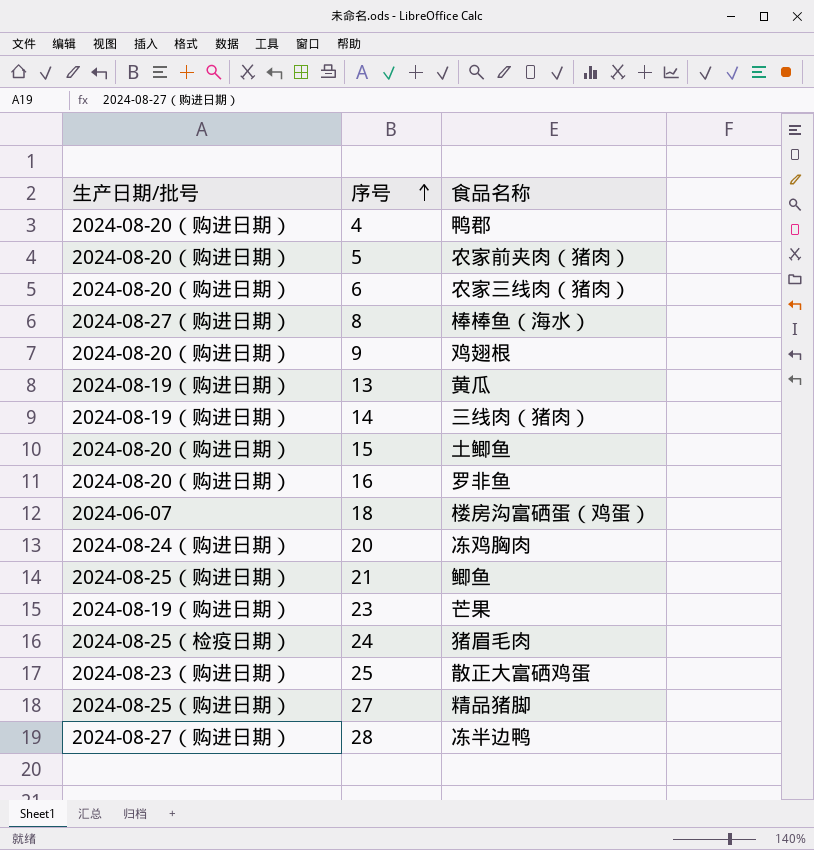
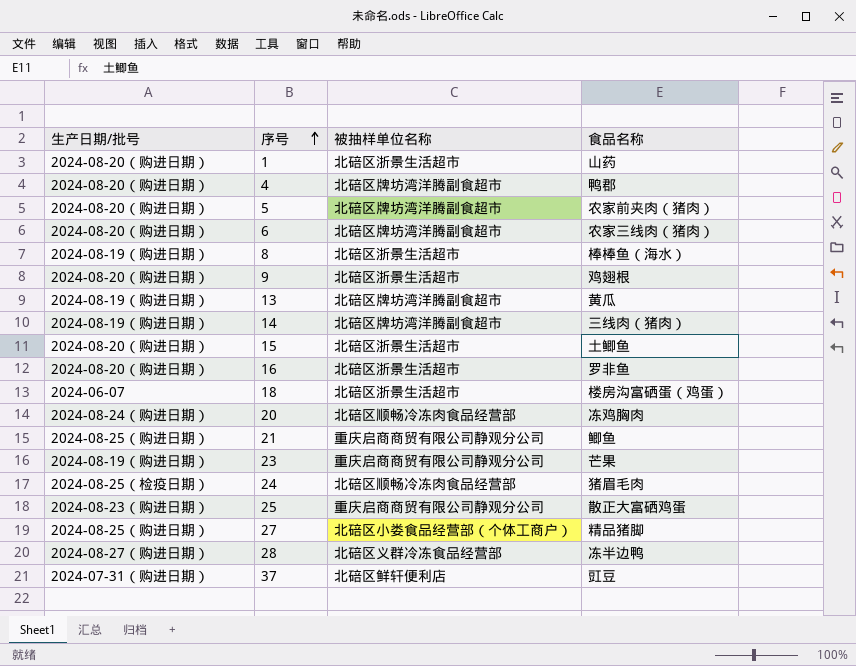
column 被抽样单位名称 | position: none -> 3
row 1: none -> 2024-08-20（购进日期） | 北碚区浙景生活超市 | 山药
8 | 生产日期/批号: 2024-08-27（购进日期） -> 2024-08-19（购进日期）
row 37: none -> 2024-07-31（购进日期） | 北碚区鲜轩便利店 | 豇豆

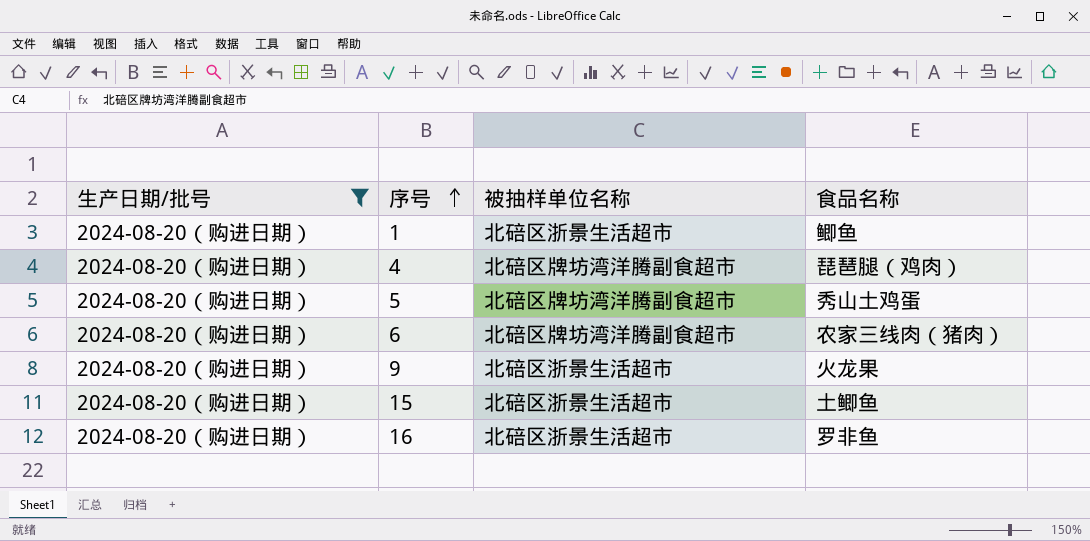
filter: none -> 生产日期/批号 = 2024-08-20（购进日期）
1 | 食品名称: 山药 -> 鲫鱼
4 | 食品名称: 鸭郡 -> 琵琶腿（鸡肉）
5 | 食品名称: 农家前夹肉（猪肉） -> 秀山土鸡蛋
9 | 食品名称: 鸡翅根 -> 火龙果

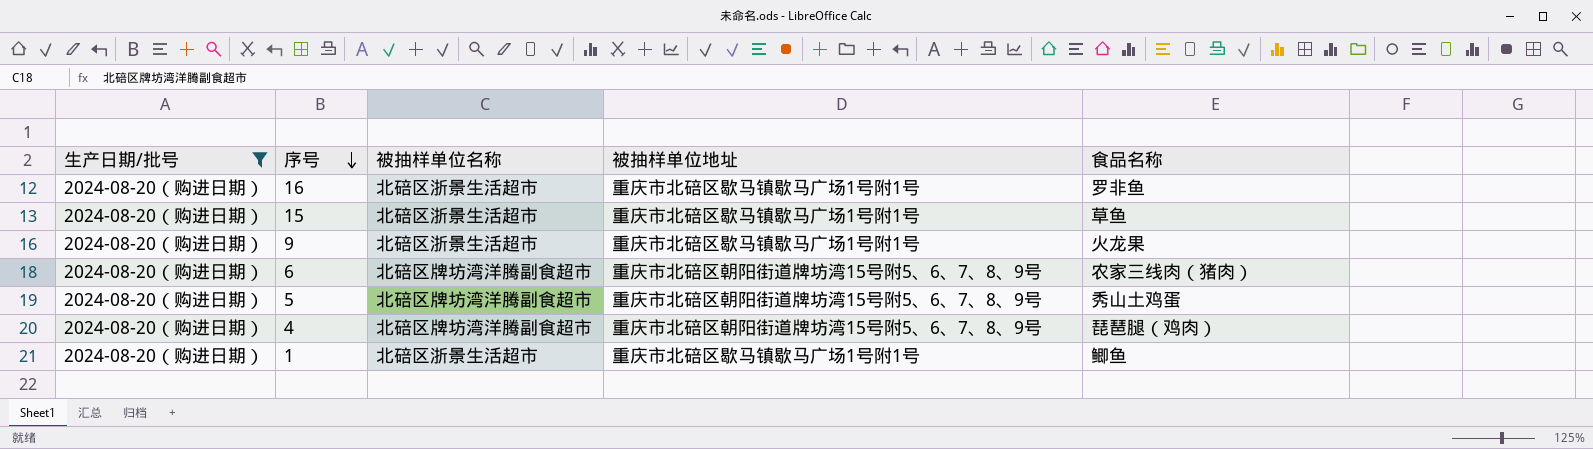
row order: 序号 ascending -> 序号 descending
column 被抽样单位地址 | position: none -> 4
15 | 食品名称: 土鲫鱼 -> 草鱼

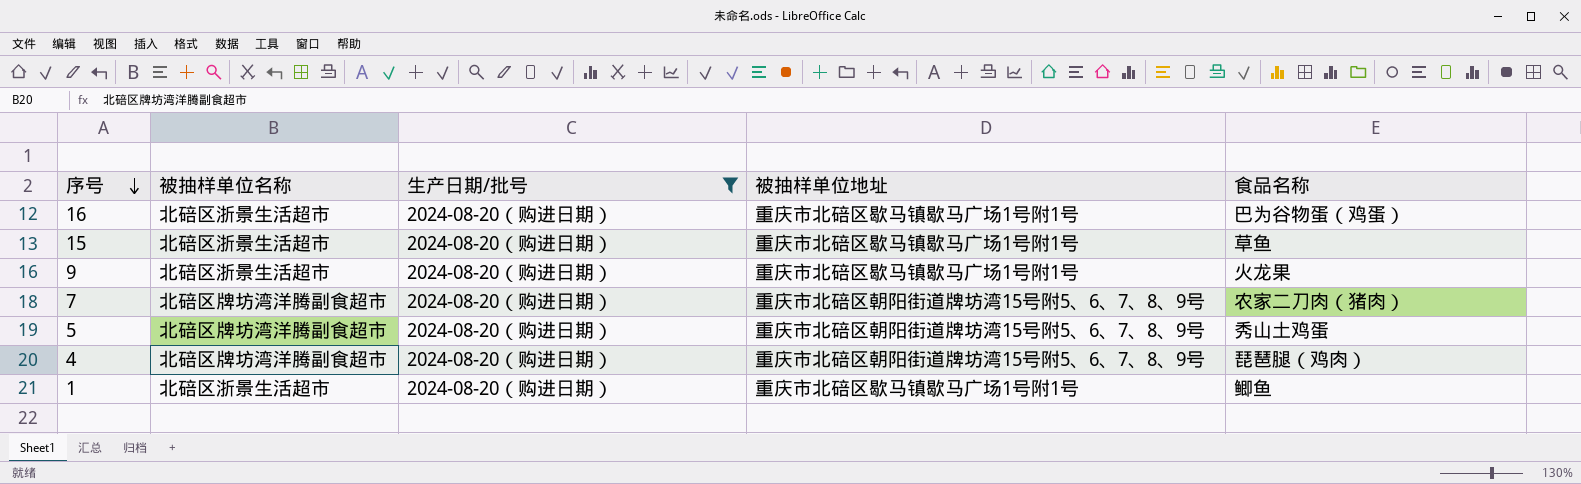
column 生产日期/批号 | position: 1 -> 3
row 6: 2024-08-20（购进日期） | 北碚区牌坊湾洋腾副食超市 | 重庆市北碚区朝阳街道牌坊湾15号附5、6、7、8、9号 | 农家三线肉（猪肉） -> none
16 | 食品名称: 罗非鱼 -> 巴为谷物蛋（鸡蛋）
row 7: none -> 北碚区牌坊湾洋腾副食超市 | 2024-08-20（购进日期） | 重庆市北碚区朝阳街道牌坊湾15号附5、6、7、8、9号 | 农家二刀肉（猪肉）

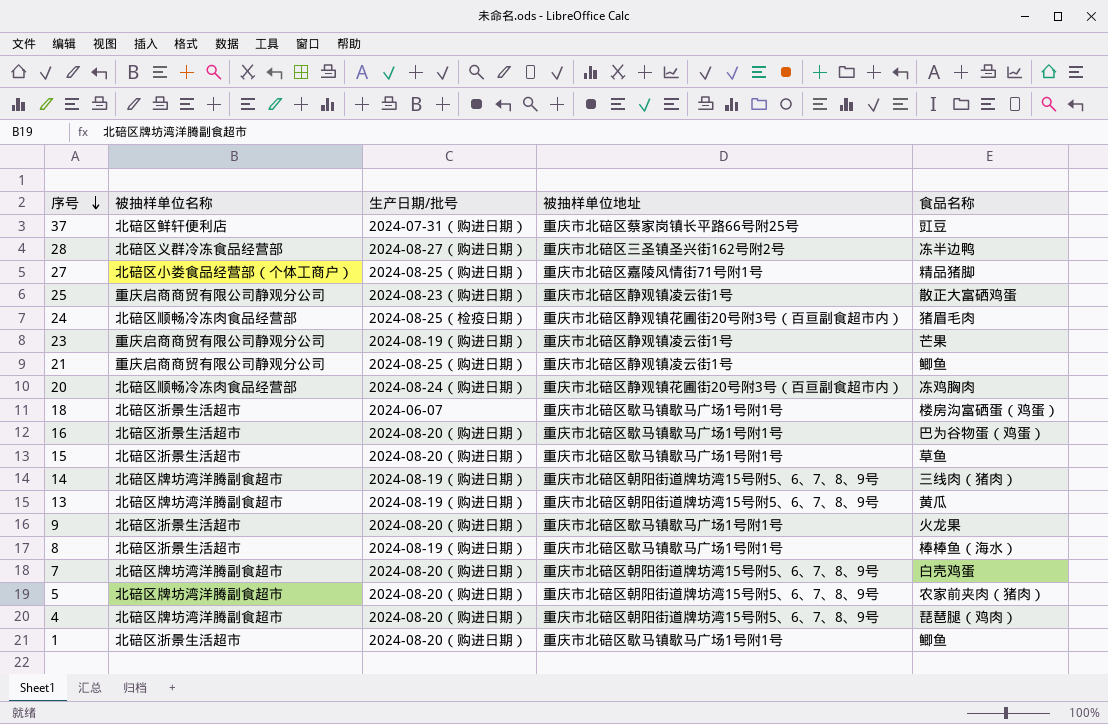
filter: 生产日期/批号 = 2024-08-20（购进日期） -> none
7 | 食品名称: 农家二刀肉（猪肉） -> 白壳鸡蛋
5 | 食品名称: 秀山土鸡蛋 -> 农家前夹肉（猪肉）

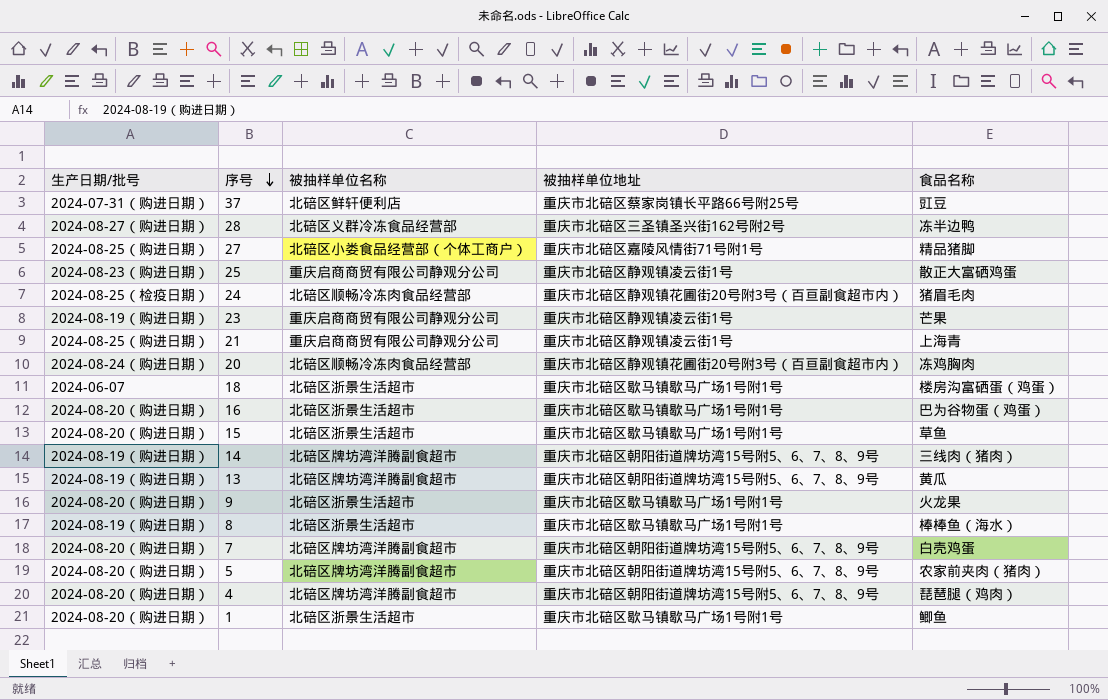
column 生产日期/批号 | position: 3 -> 1
21 | 食品名称: 鲫鱼 -> 上海青

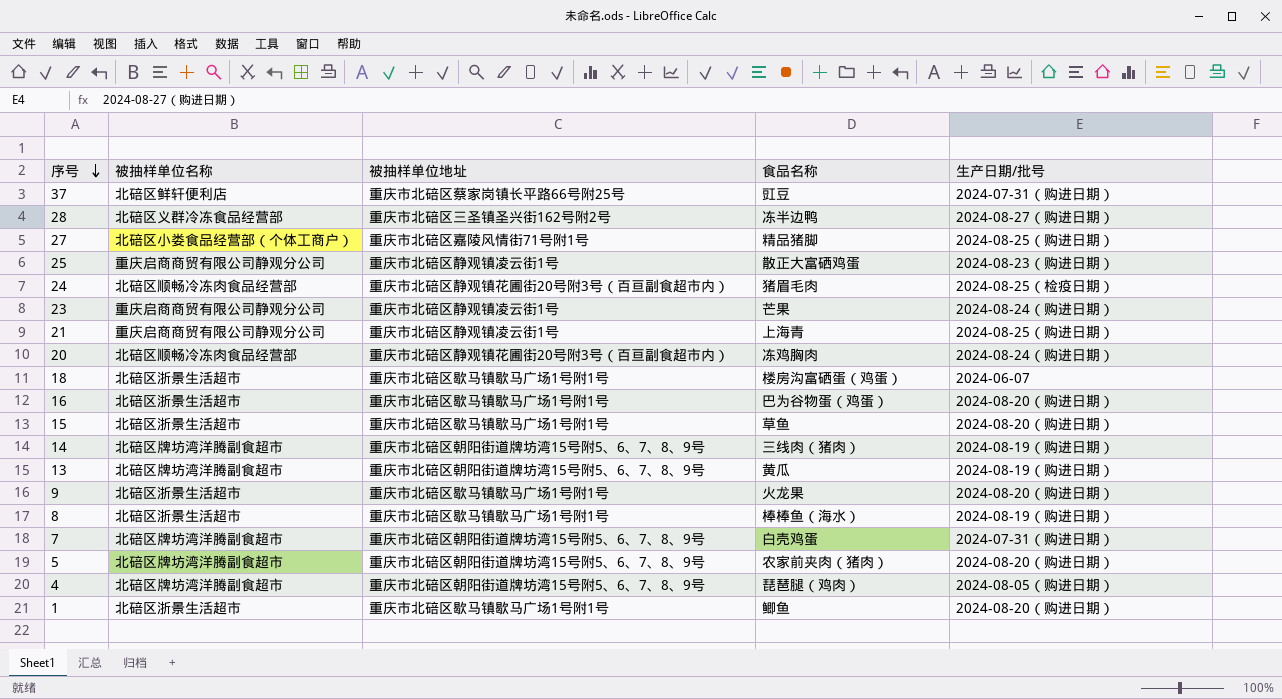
column 生产日期/批号 | position: 1 -> 5
23 | 生产日期/批号: 2024-08-19（购进日期） -> 2024-08-24（购进日期）
7 | 生产日期/批号: 2024-08-20（购进日期） -> 2024-07-31（购进日期）
4 | 生产日期/批号: 2024-08-20（购进日期） -> 2024-08-05（购进日期）

